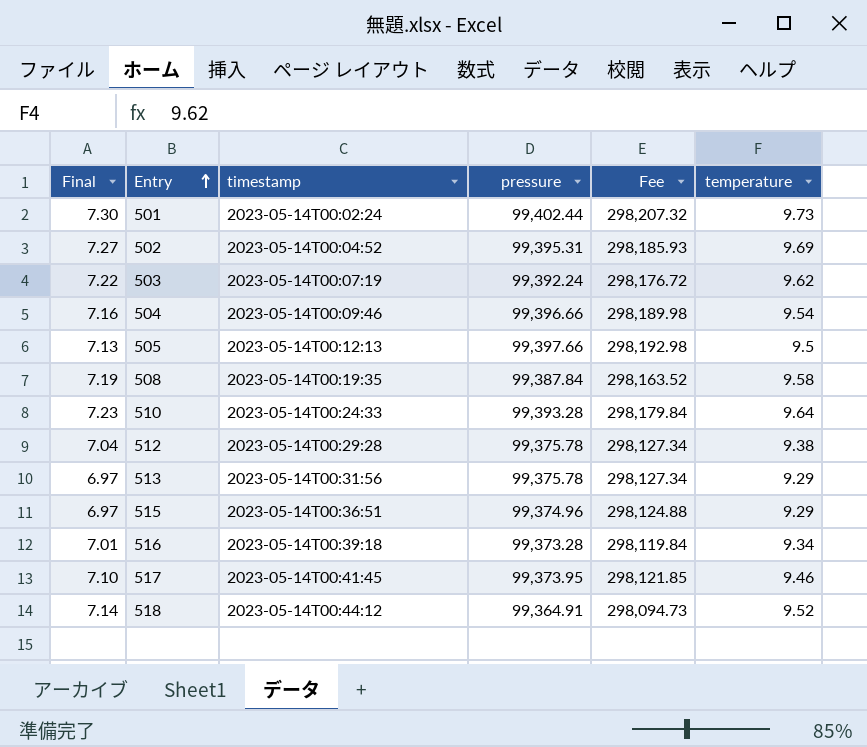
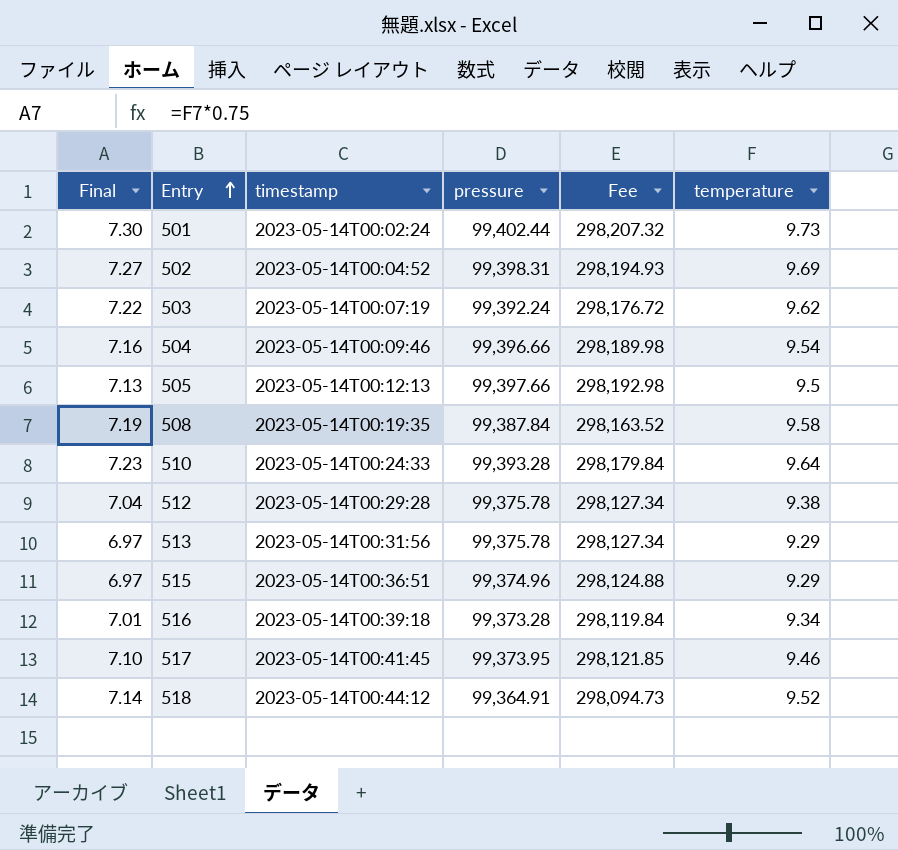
502 | pressure: 99,395.31 -> 99,398.31
502 | Fee: 298,185.93 -> 298,194.93

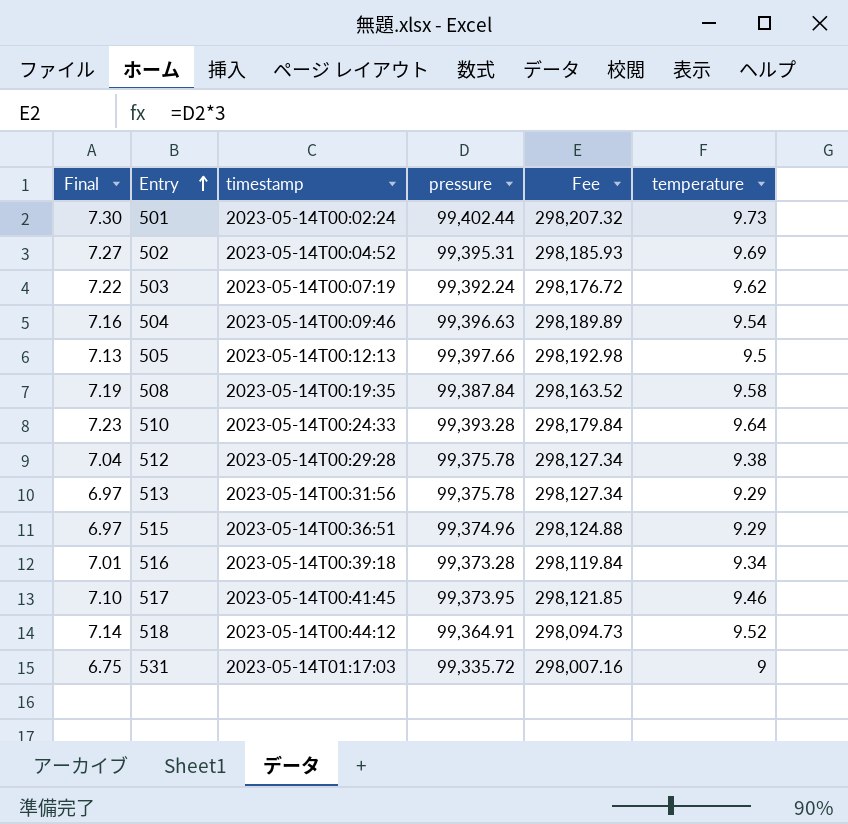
502 | pressure: 99,398.31 -> 99,395.31
502 | Fee: 298,194.93 -> 298,185.93
504 | pressure: 99,396.66 -> 99,396.63
504 | Fee: 298,189.98 -> 298,189.89
row 531: none -> 6.75 | 2023-05-14T01:17:03 | 99,335.72 | 298,007.16 | 9

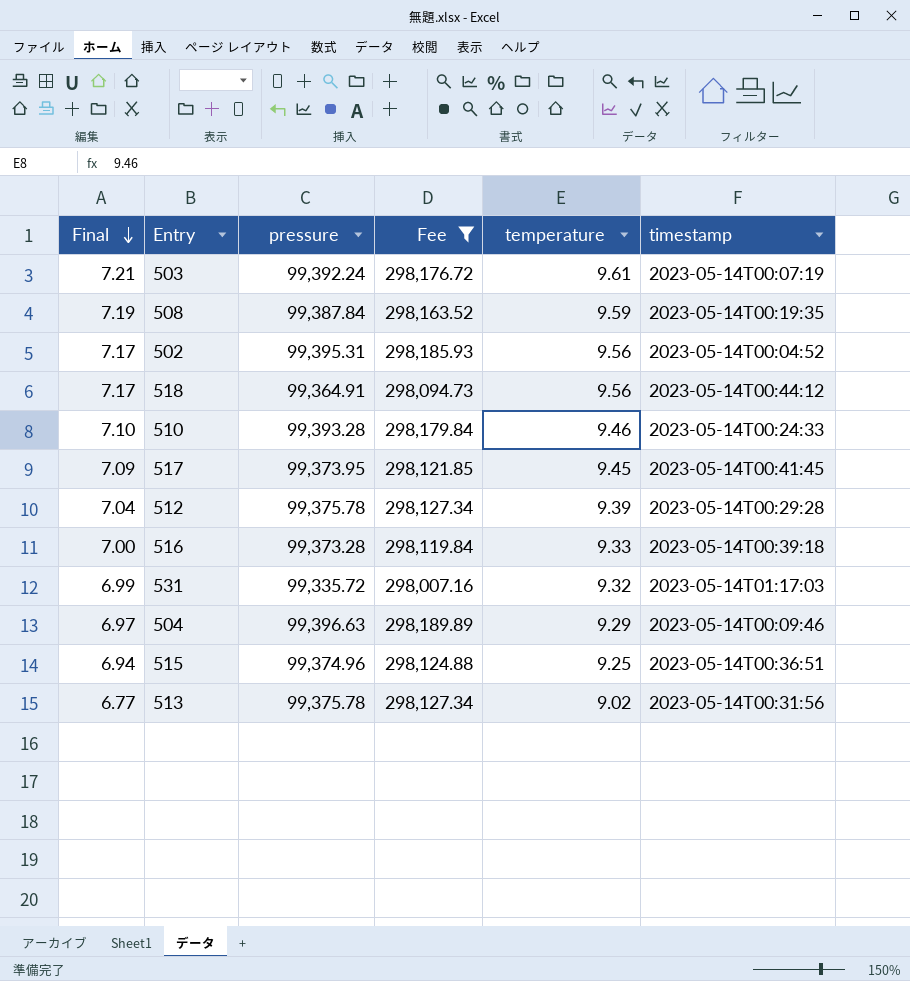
filter: none -> Fee <= 298,189.89
row order: Entry ascending -> Final descending
column timestamp | position: 3 -> 6
503 | Final: 7.22 -> 7.21
503 | temperature: 9.62 -> 9.61
508 | temperature: 9.58 -> 9.59
502 | Final: 7.27 -> 7.17
502 | temperature: 9.69 -> 9.56
518 | Final: 7.14 -> 7.17
518 | temperature: 9.52 -> 9.56
510 | Final: 7.23 -> 7.10
510 | temperature: 9.64 -> 9.46
517 | Final: 7.10 -> 7.09
517 | temperature: 9.46 -> 9.45
512 | temperature: 9.38 -> 9.39
516 | Final: 7.01 -> 7.00
516 | temperature: 9.34 -> 9.33
531 | Final: 6.75 -> 6.99
531 | temperature: 9 -> 9.32
504 | Final: 7.16 -> 6.97
504 | temperature: 9.54 -> 9.29
515 | Final: 6.97 -> 6.94
515 | temperature: 9.29 -> 9.25
513 | Final: 6.97 -> 6.77
513 | temperature: 9.29 -> 9.02

